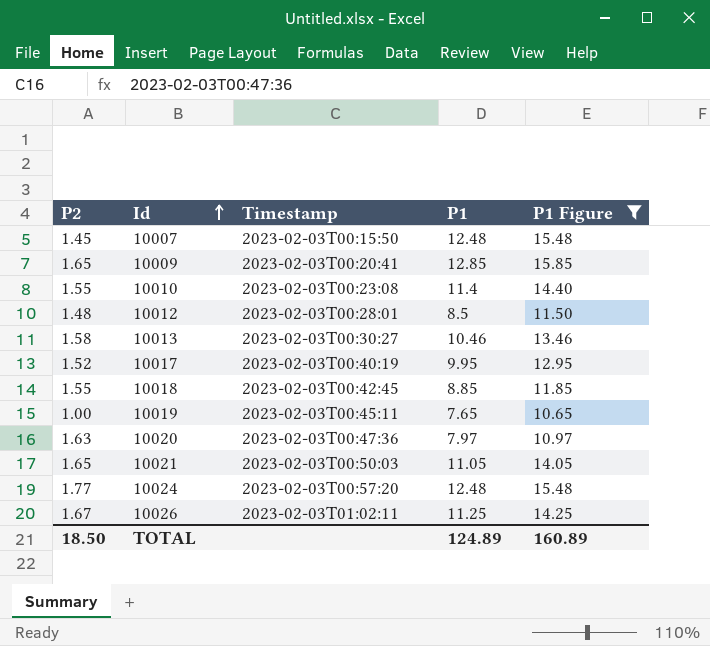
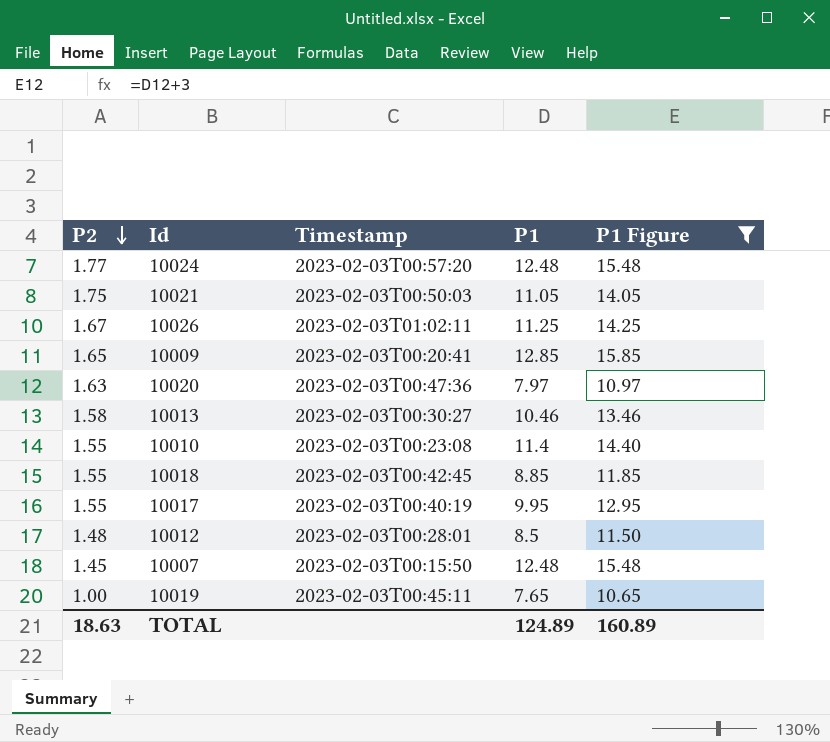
row order: Id ascending -> P2 descending
10021 | P2: 1.65 -> 1.75
10017 | P2: 1.52 -> 1.55
TOTAL | P2: 18.50 -> 18.63

